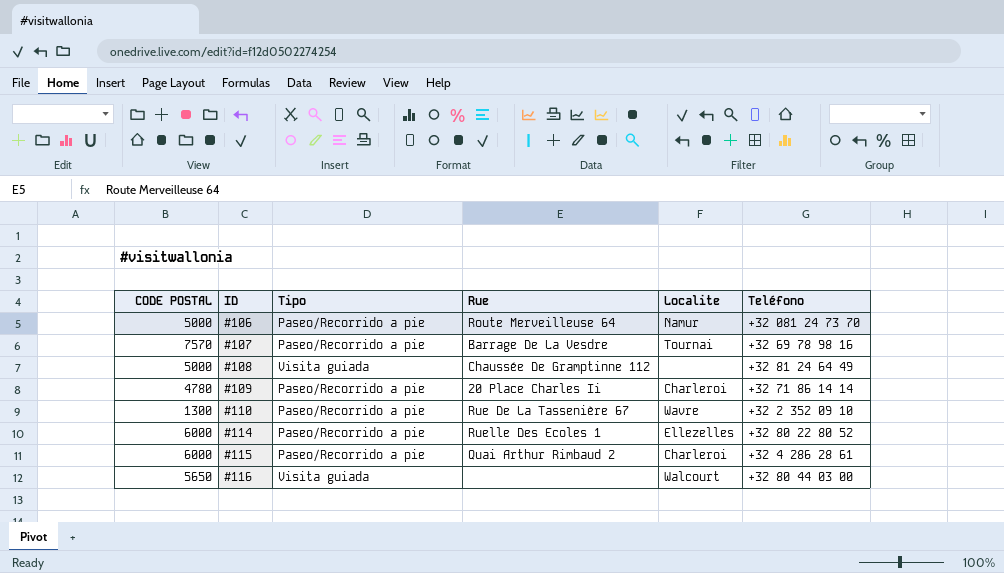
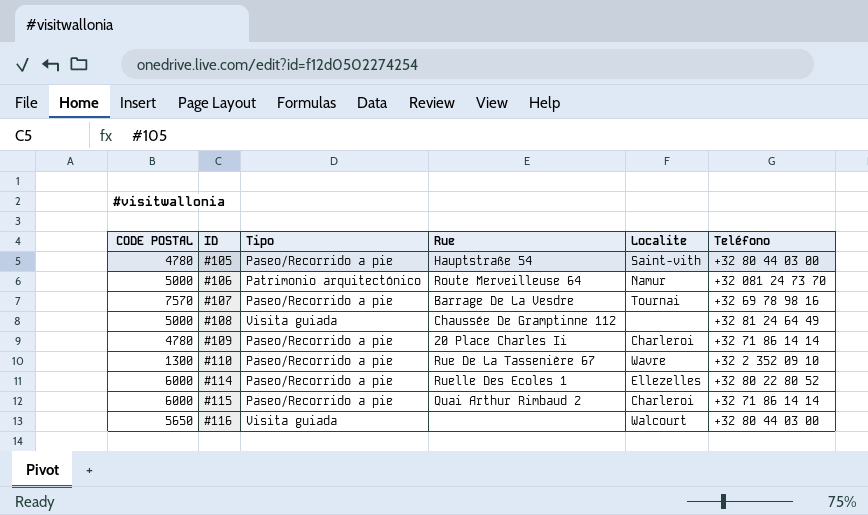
row #105: none -> 4780 | Paseo/Recorrido a pie | Hauptstraße 54 | Saint-vith | +32 80 44 03 00
#106 | Tipo: Paseo/Recorrido a pie -> Patrimonio arquitectónico
#115 | Teléfono: +32 4 286 28 61 -> +32 71 86 14 14

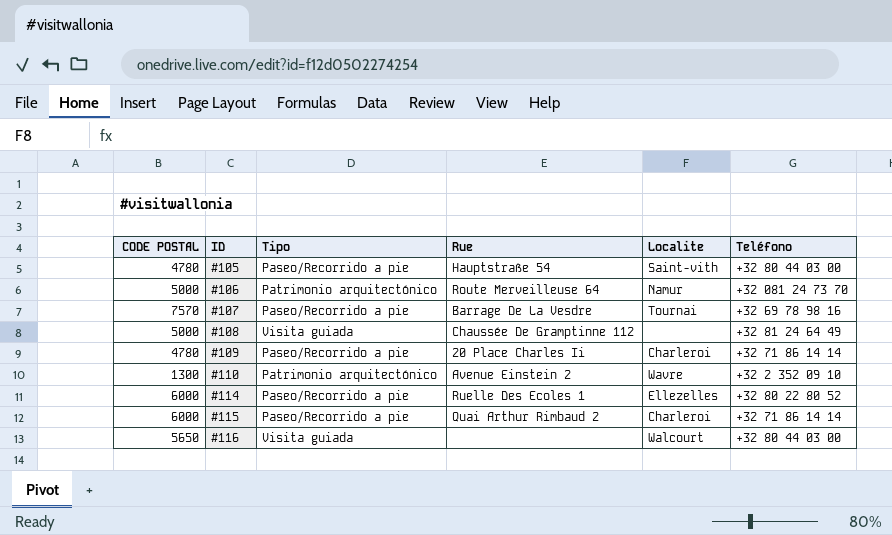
#110 | Tipo: Paseo/Recorrido a pie -> Patrimonio arquitectónico
#110 | Rue: Rue De La Tassenière 67 -> Avenue Einstein 2

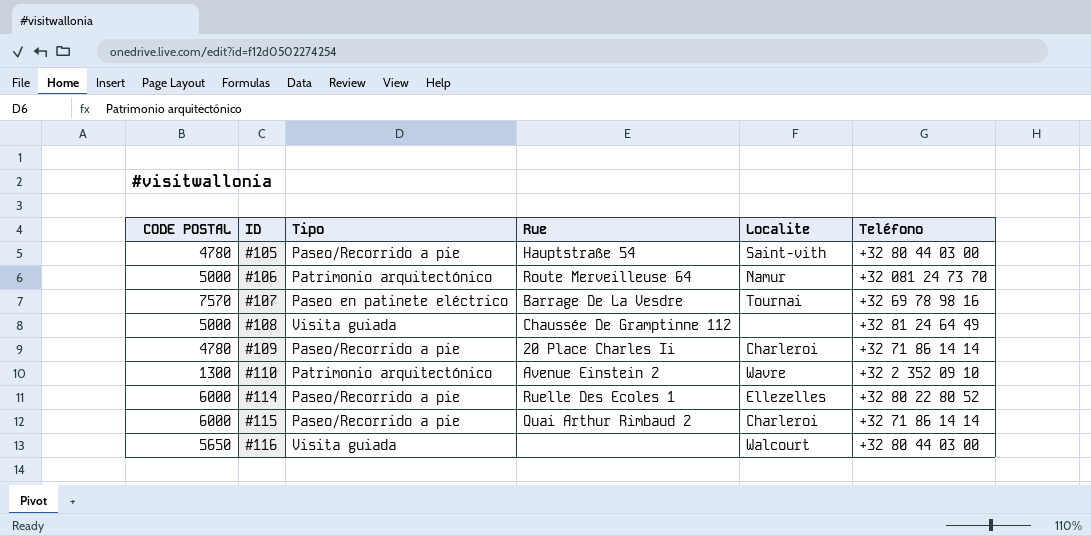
#107 | Tipo: Paseo/Recorrido a pie -> Paseo en patinete eléctrico

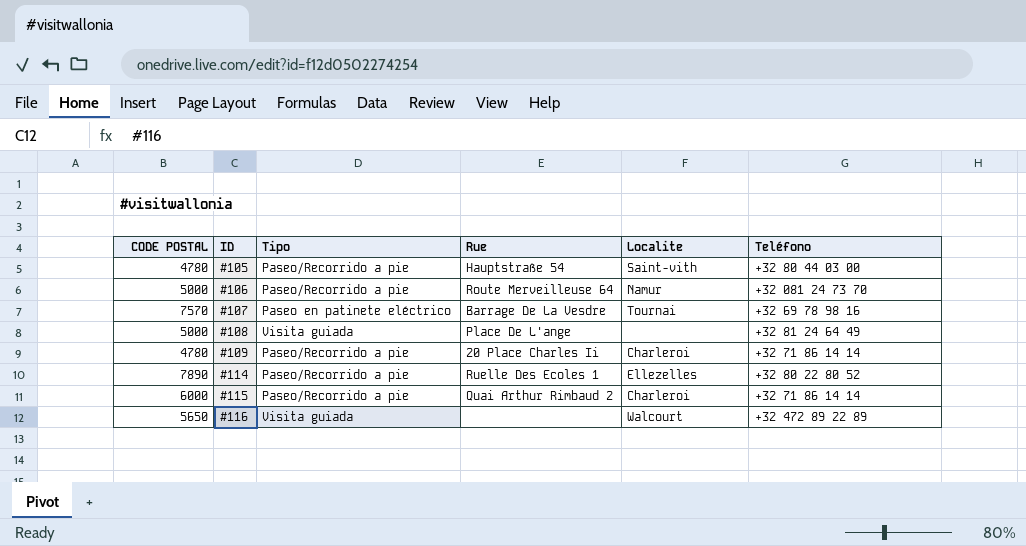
row #110: 1300 | Patrimonio arquitectónico | Avenue Einstein 2 | Wavre | +32 2 352 09 10 -> none
#106 | Tipo: Patrimonio arquitectónico -> Paseo/Recorrido a pie
#108 | Rue: Chaussée De Gramptinne 112 -> Place De L'ange
#114 | CODE POSTAL: 6000 -> 7890
#116 | Teléfono: +32 80 44 03 00 -> +32 472 89 22 89

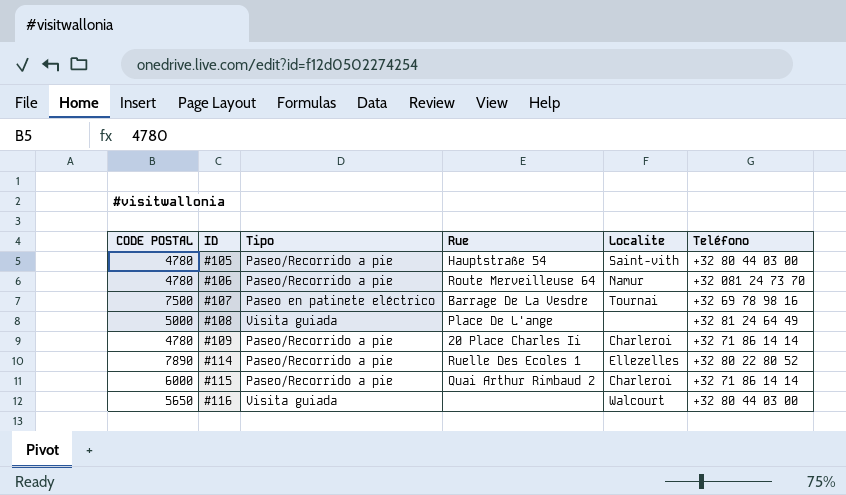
#106 | CODE POSTAL: 5000 -> 4780
#107 | CODE POSTAL: 7570 -> 7500
#116 | Teléfono: +32 472 89 22 89 -> +32 80 44 03 00

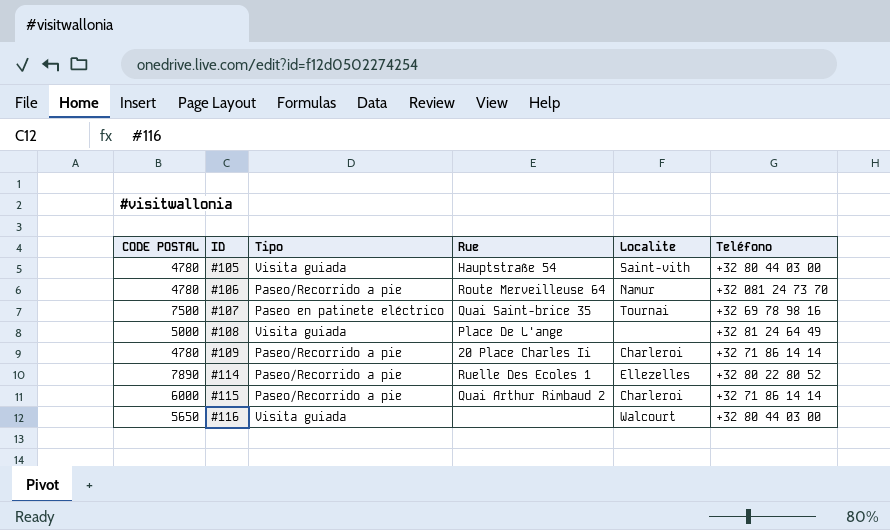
#105 | Tipo: Paseo/Recorrido a pie -> Visita guiada
#107 | Rue: Barrage De La Vesdre -> Quai Saint-brice 35

